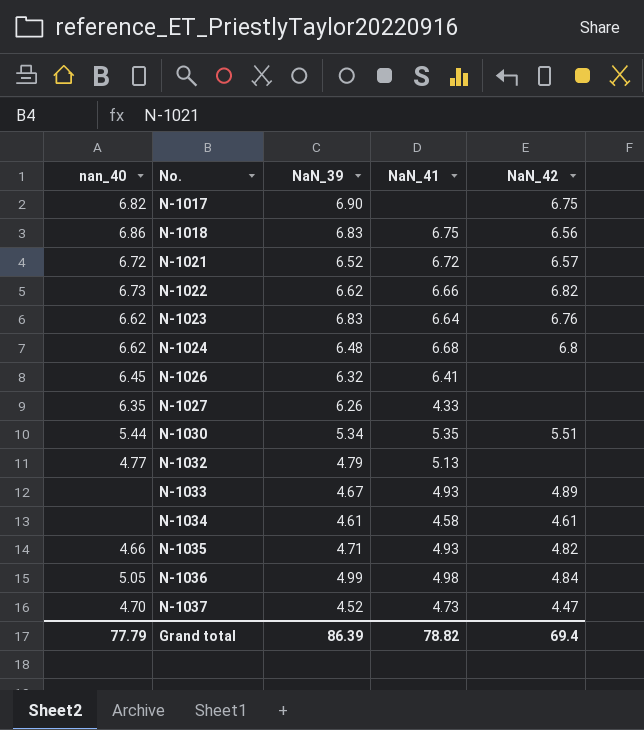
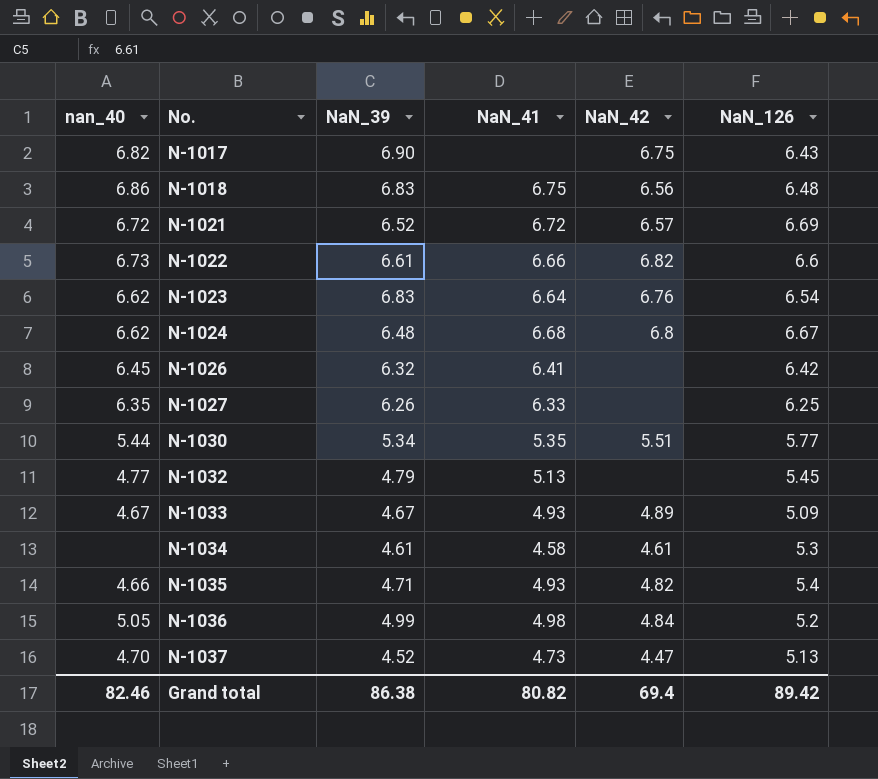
column NaN_126 | position: none -> 6
N-1022 | NaN_39: 6.62 -> 6.61
N-1027 | NaN_41: 4.33 -> 6.33
N-1033 | nan_40: none -> 4.67
Grand total | nan_40: 77.79 -> 82.46
Grand total | NaN_39: 86.39 -> 86.38
Grand total | NaN_41: 78.82 -> 80.82

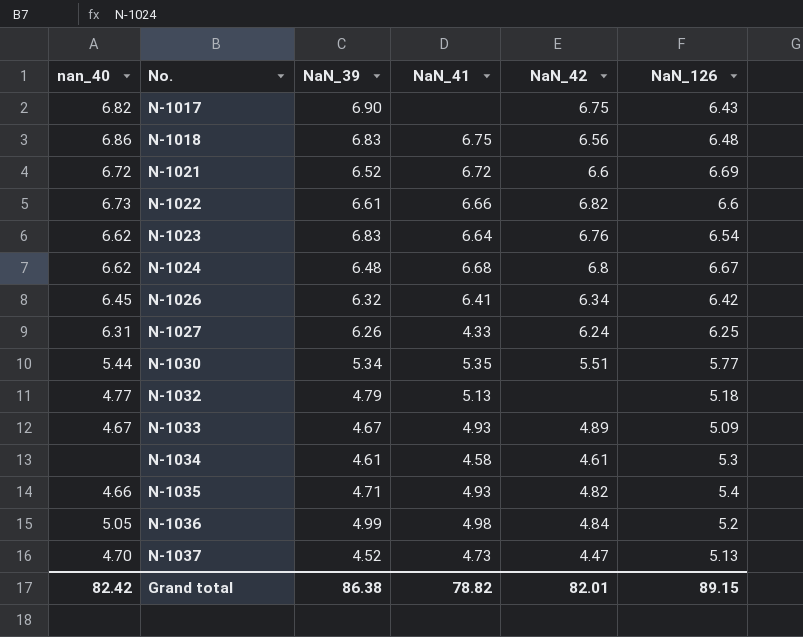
N-1021 | NaN_42: 6.57 -> 6.6
N-1026 | NaN_42: none -> 6.34
N-1027 | nan_40: 6.35 -> 6.31
N-1027 | NaN_41: 6.33 -> 4.33
N-1027 | NaN_42: none -> 6.24
N-1032 | NaN_126: 5.45 -> 5.18
Grand total | nan_40: 82.46 -> 82.42
Grand total | NaN_41: 80.82 -> 78.82
Grand total | NaN_42: 69.4 -> 82.01
Grand total | NaN_126: 89.42 -> 89.15

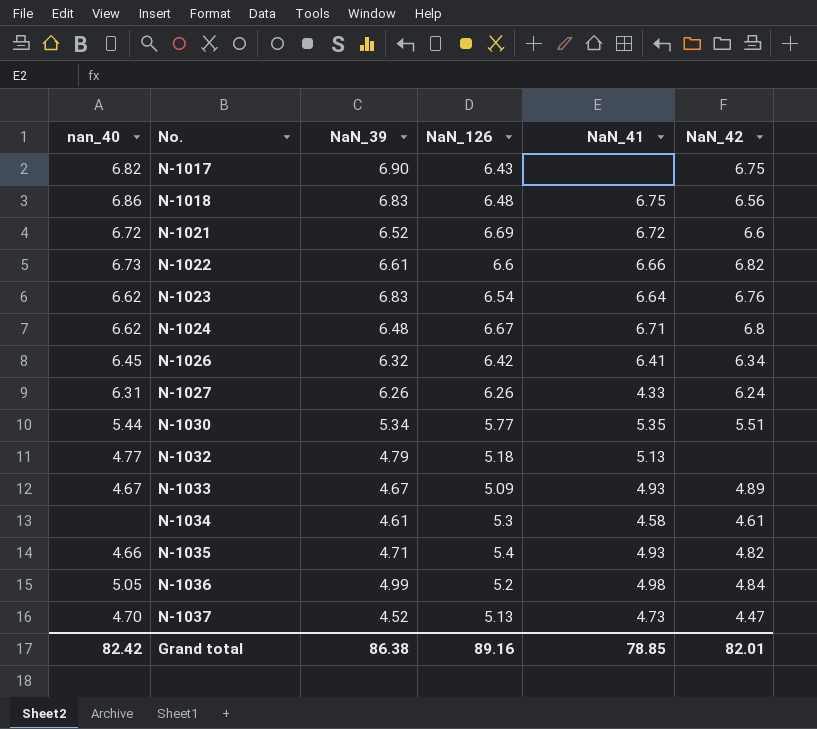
column NaN_126 | position: 6 -> 4
N-1024 | NaN_41: 6.68 -> 6.71
N-1027 | NaN_126: 6.25 -> 6.26
Grand total | NaN_126: 89.15 -> 89.16
Grand total | NaN_41: 78.82 -> 78.85

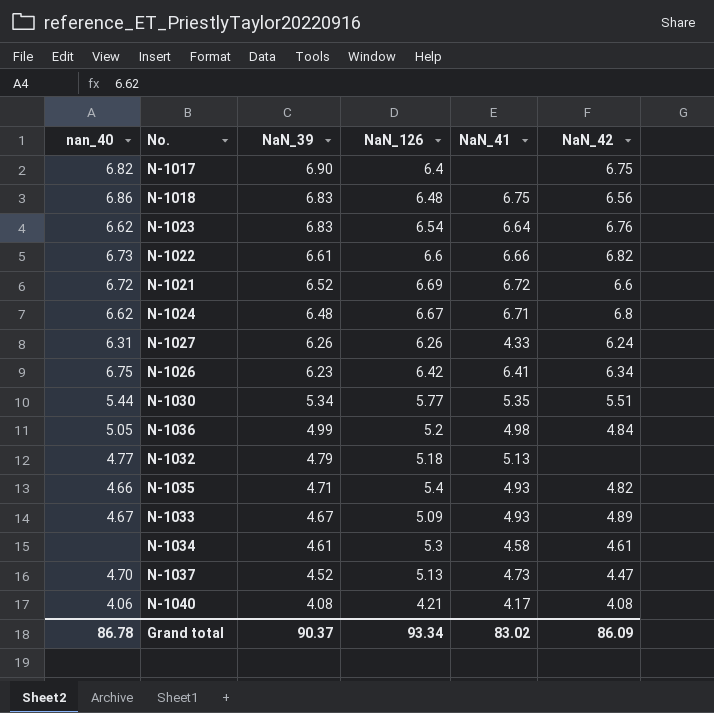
row order: No. ascending -> NaN_39 descending
N-1017 | NaN_126: 6.43 -> 6.4
N-1026 | nan_40: 6.45 -> 6.75
N-1026 | NaN_39: 6.32 -> 6.23
row N-1040: none -> 4.06 | 4.08 | 4.21 | 4.17 | 4.08
Grand total | nan_40: 82.42 -> 86.78
Grand total | NaN_39: 86.38 -> 90.37
Grand total | NaN_126: 89.16 -> 93.34
Grand total | NaN_41: 78.85 -> 83.02
Grand total | NaN_42: 82.01 -> 86.09

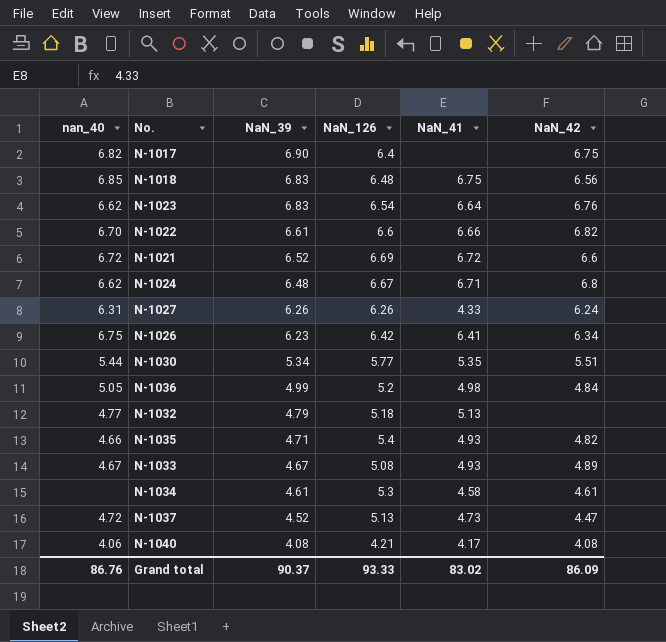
N-1018 | nan_40: 6.86 -> 6.85
N-1022 | nan_40: 6.73 -> 6.70
N-1033 | NaN_126: 5.09 -> 5.08
N-1037 | nan_40: 4.70 -> 4.72
Grand total | nan_40: 86.78 -> 86.76
Grand total | NaN_126: 93.34 -> 93.33

